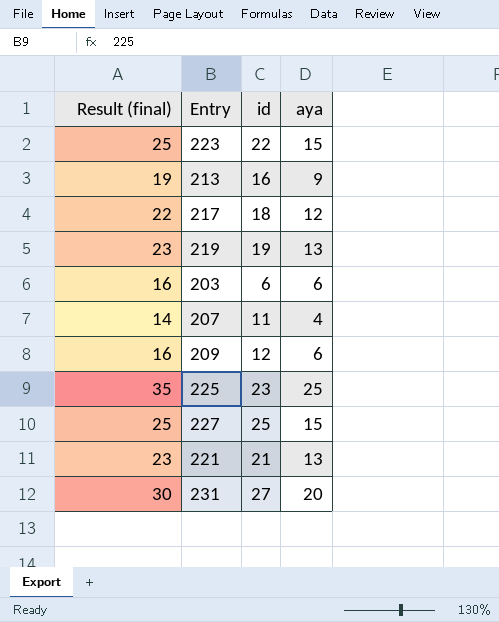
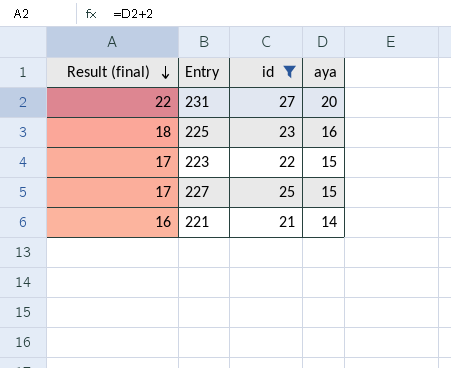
filter: none -> id >= 21
row order: none -> Result (final) descending
column Result (final) | formula: [aya] + 10 -> [aya] + 2
225 | aya: 25 -> 16
221 | aya: 13 -> 14

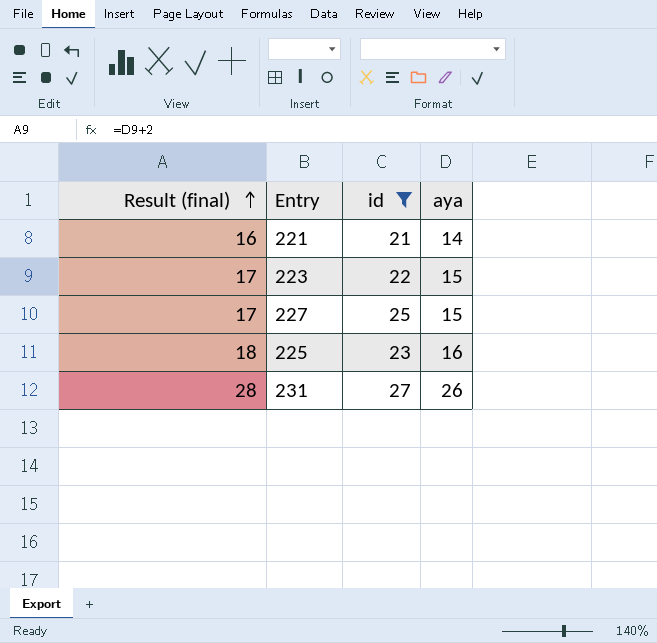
row order: Result (final) descending -> Result (final) ascending
231 | Result (final): 22 -> 28
231 | aya: 20 -> 26

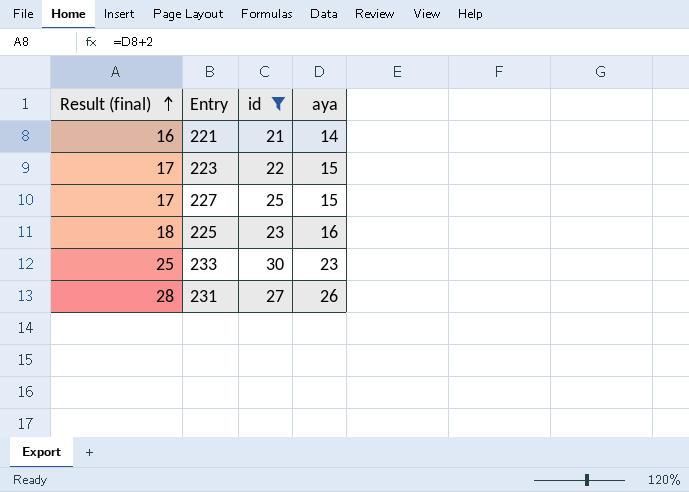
row 233: none -> 25 | 30 | 23

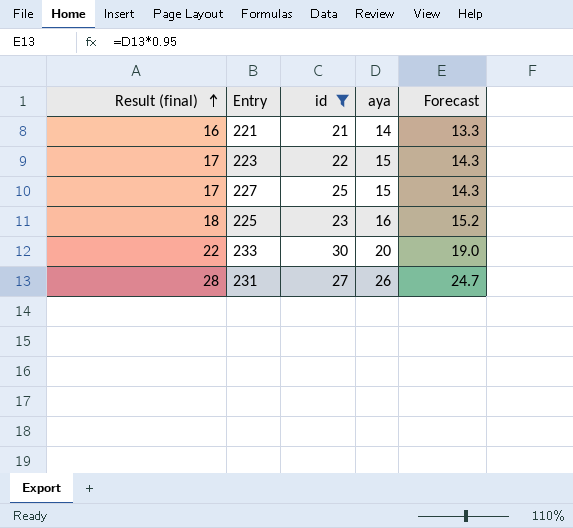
column Forecast | formula: none -> [aya] * 0.95
233 | Result (final): 25 -> 22
233 | aya: 23 -> 20

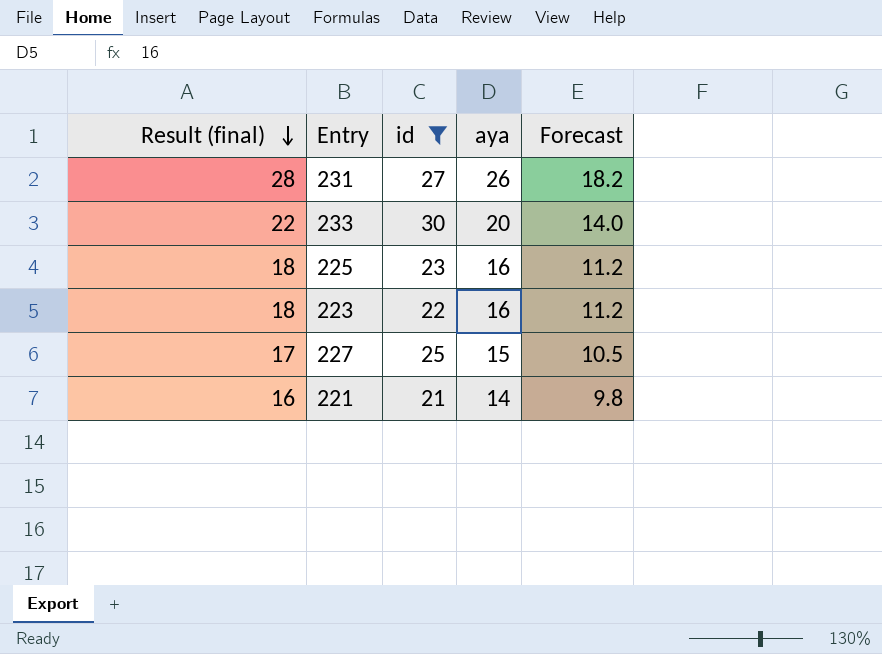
row order: Result (final) ascending -> Result (final) descending
column Forecast | formula: [aya] * 0.95 -> [aya] * 0.7
223 | Result (final): 17 -> 18
223 | aya: 15 -> 16

